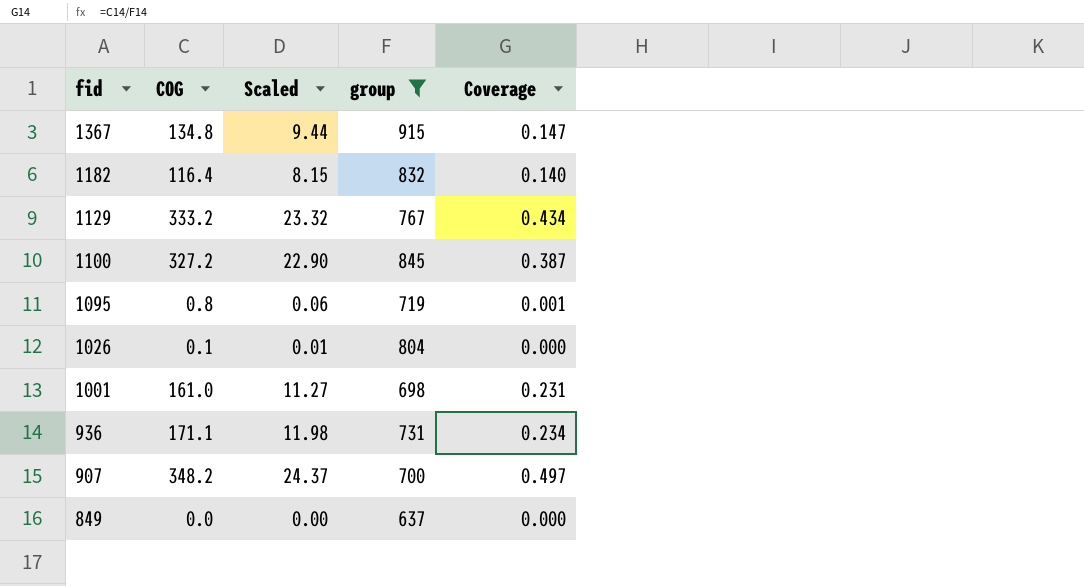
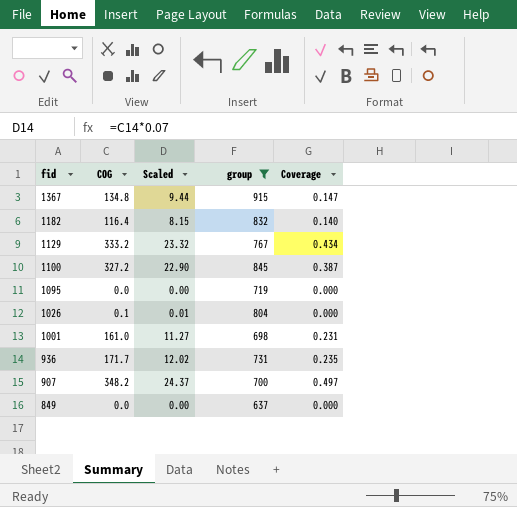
1095 | COG: 0.8 -> 0.0
1095 | Scaled: 0.06 -> 0.00
1095 | Coverage: 0.001 -> 0.000
936 | COG: 171.1 -> 171.7
936 | Scaled: 11.98 -> 12.02
936 | Coverage: 0.234 -> 0.235

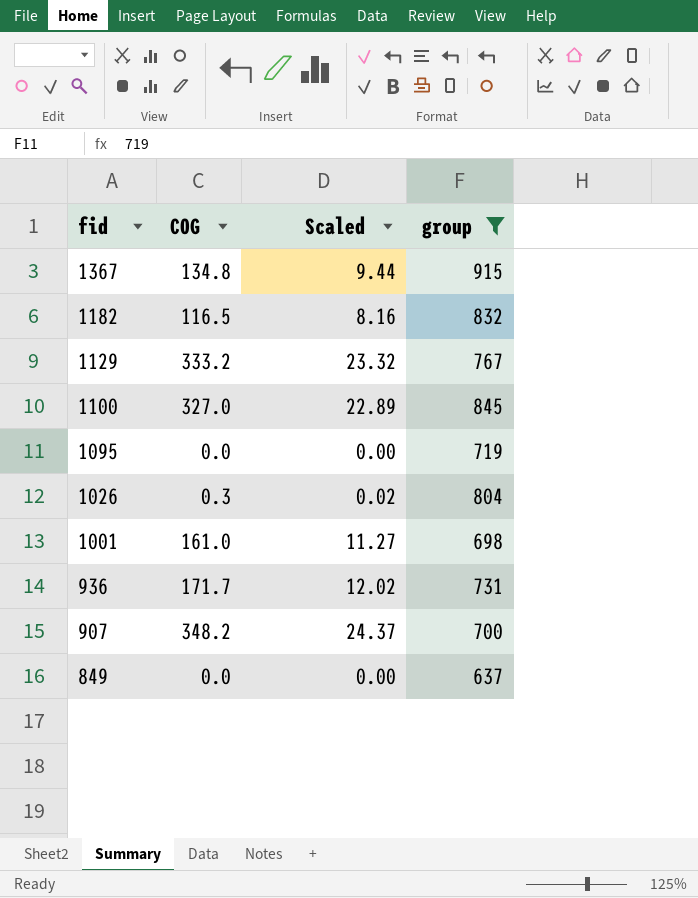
column Coverage | formula: [COG] / [group] -> none
1182 | COG: 116.4 -> 116.5
1182 | Scaled: 8.15 -> 8.16
1100 | COG: 327.2 -> 327.0
1100 | Scaled: 22.90 -> 22.89
1026 | COG: 0.1 -> 0.3
1026 | Scaled: 0.01 -> 0.02

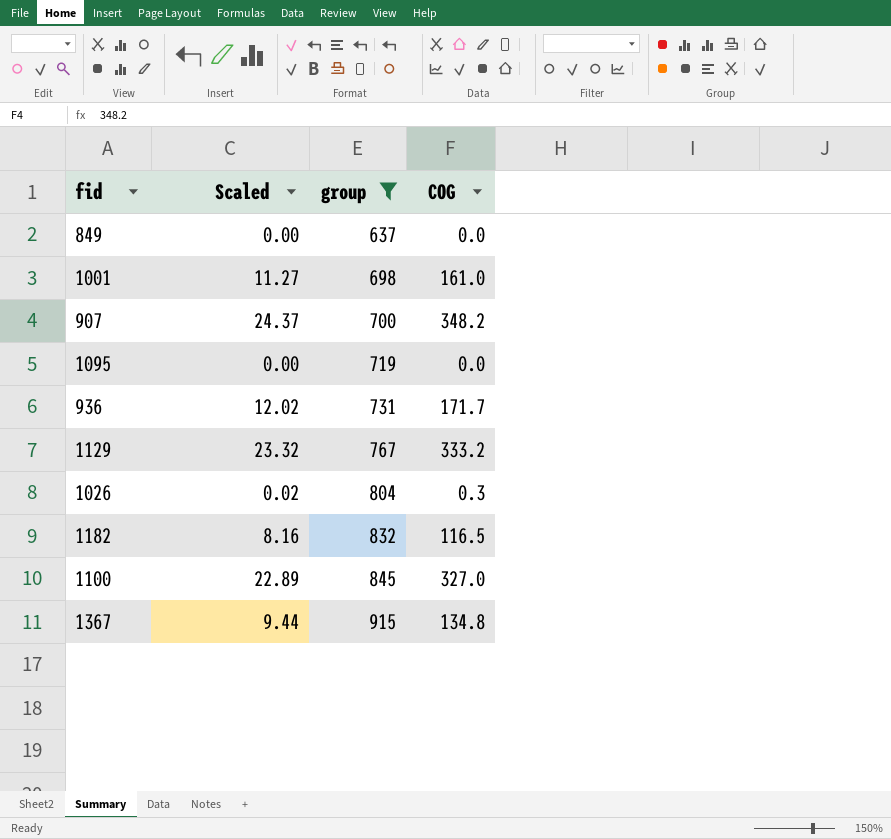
row order: fid descending -> group ascending
column COG | position: 2 -> 4

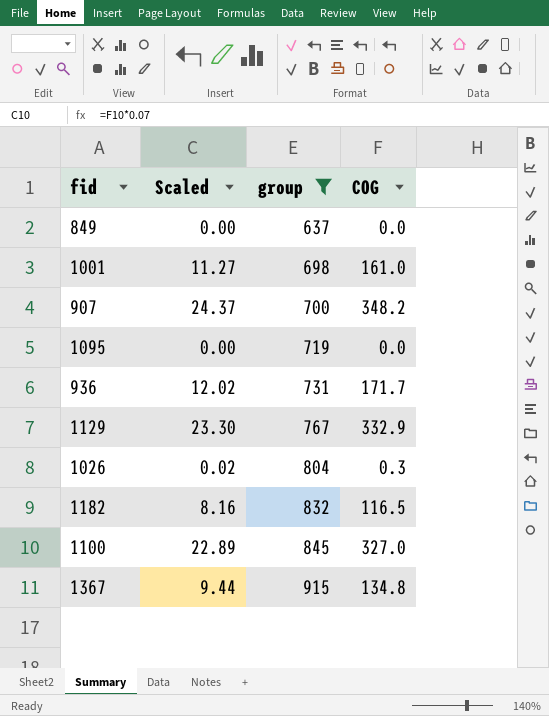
1129 | Scaled: 23.32 -> 23.30
1129 | COG: 333.2 -> 332.9

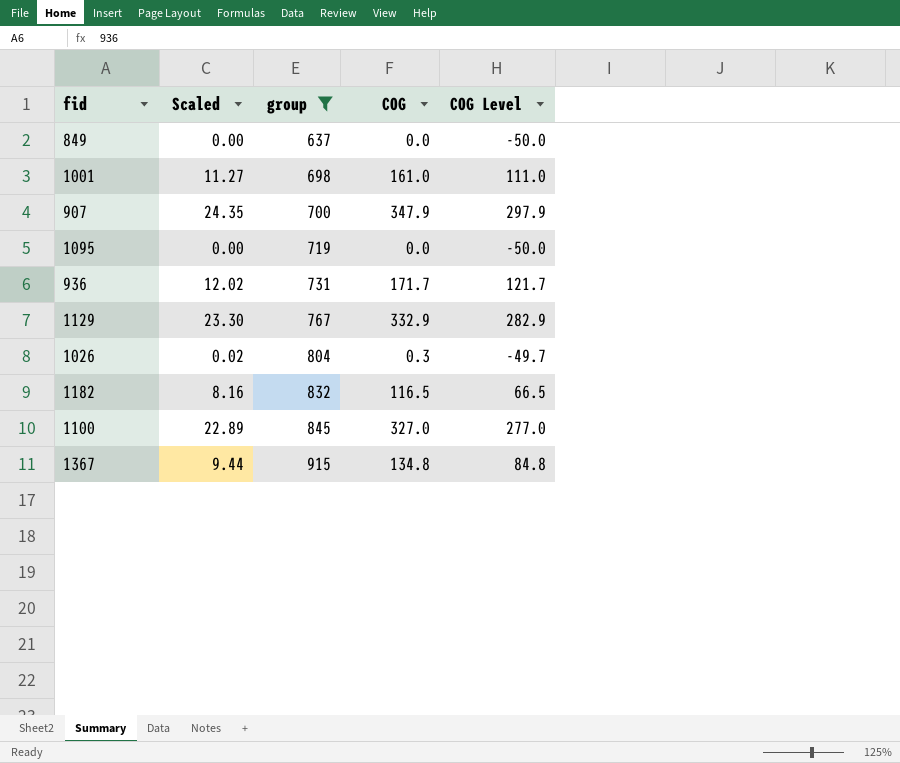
column COG Level | formula: none -> [COG] - 50
907 | Scaled: 24.37 -> 24.35
907 | COG: 348.2 -> 347.9

